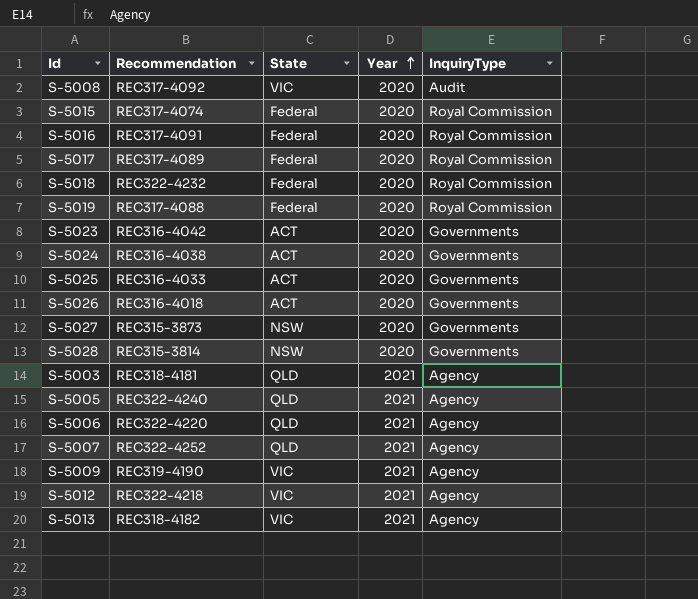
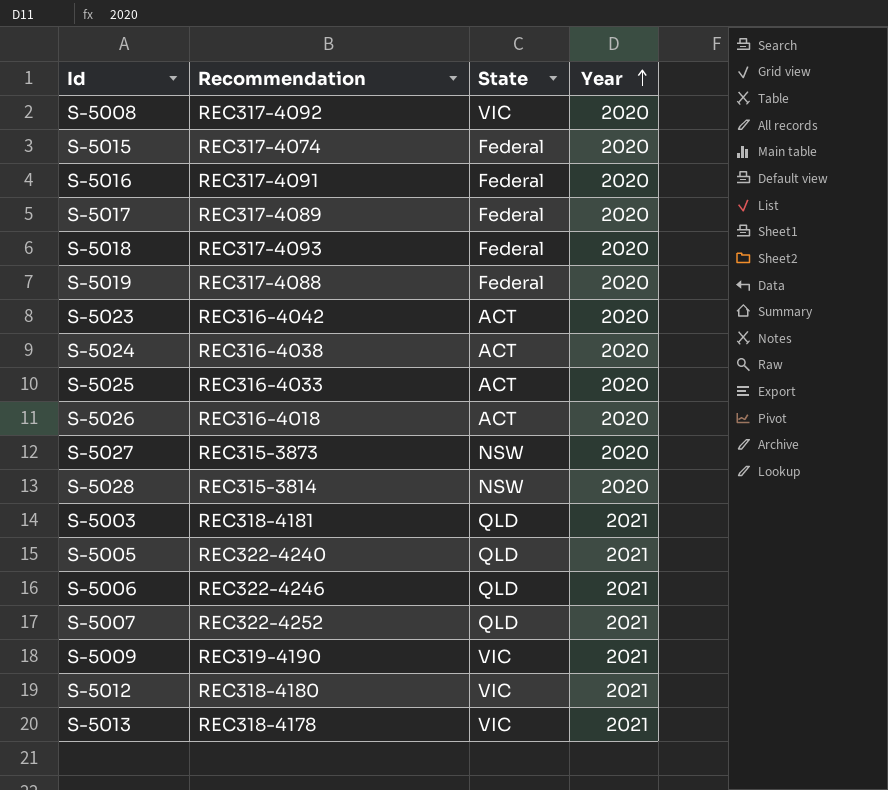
column InquiryType | position: 5 -> none
S-5018 | Recommendation: REC322-4232 -> REC317-4093
S-5006 | Recommendation: REC322-4220 -> REC322-4246
S-5012 | Recommendation: REC322-4218 -> REC318-4180
S-5013 | Recommendation: REC318-4182 -> REC318-4178

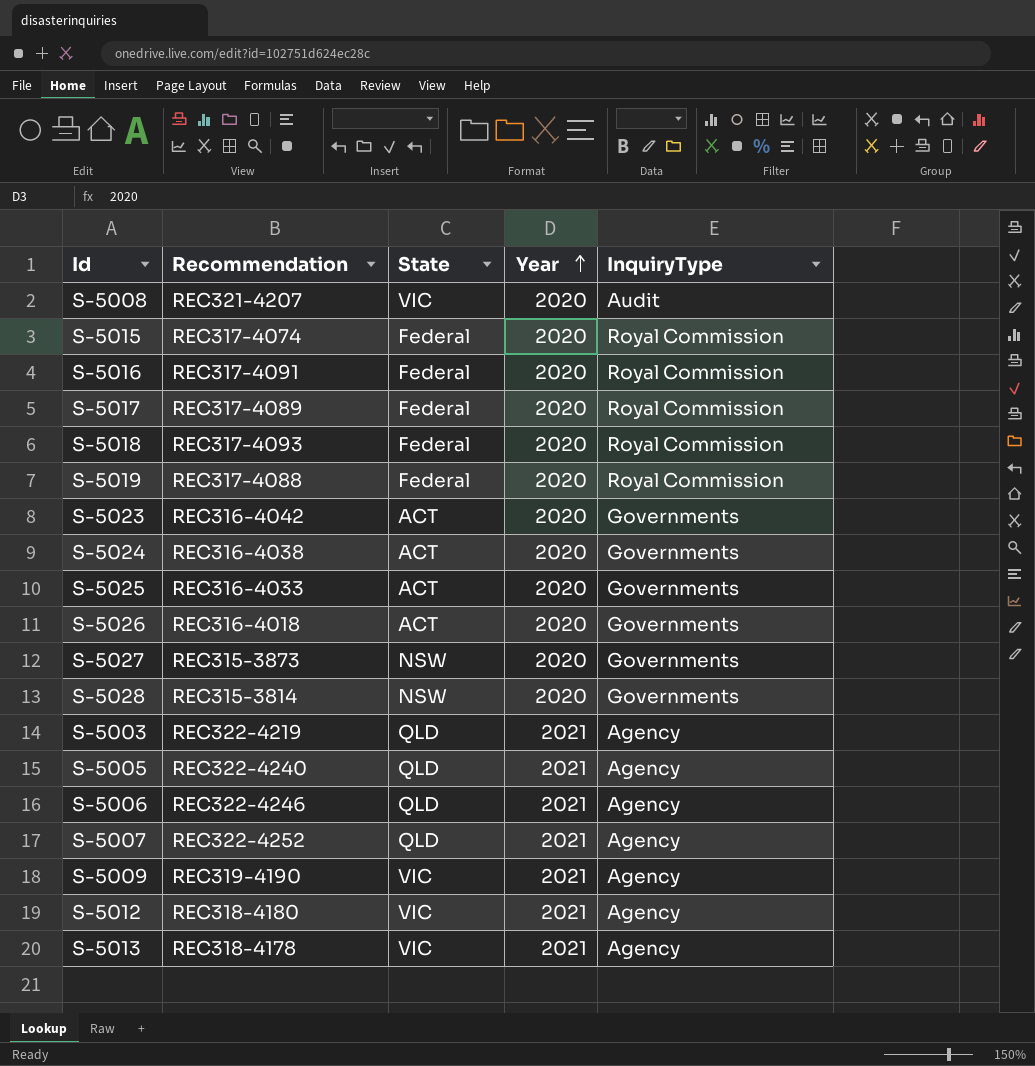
column InquiryType | position: none -> 5
S-5008 | Recommendation: REC317-4092 -> REC321-4207
S-5003 | Recommendation: REC318-4181 -> REC322-4219

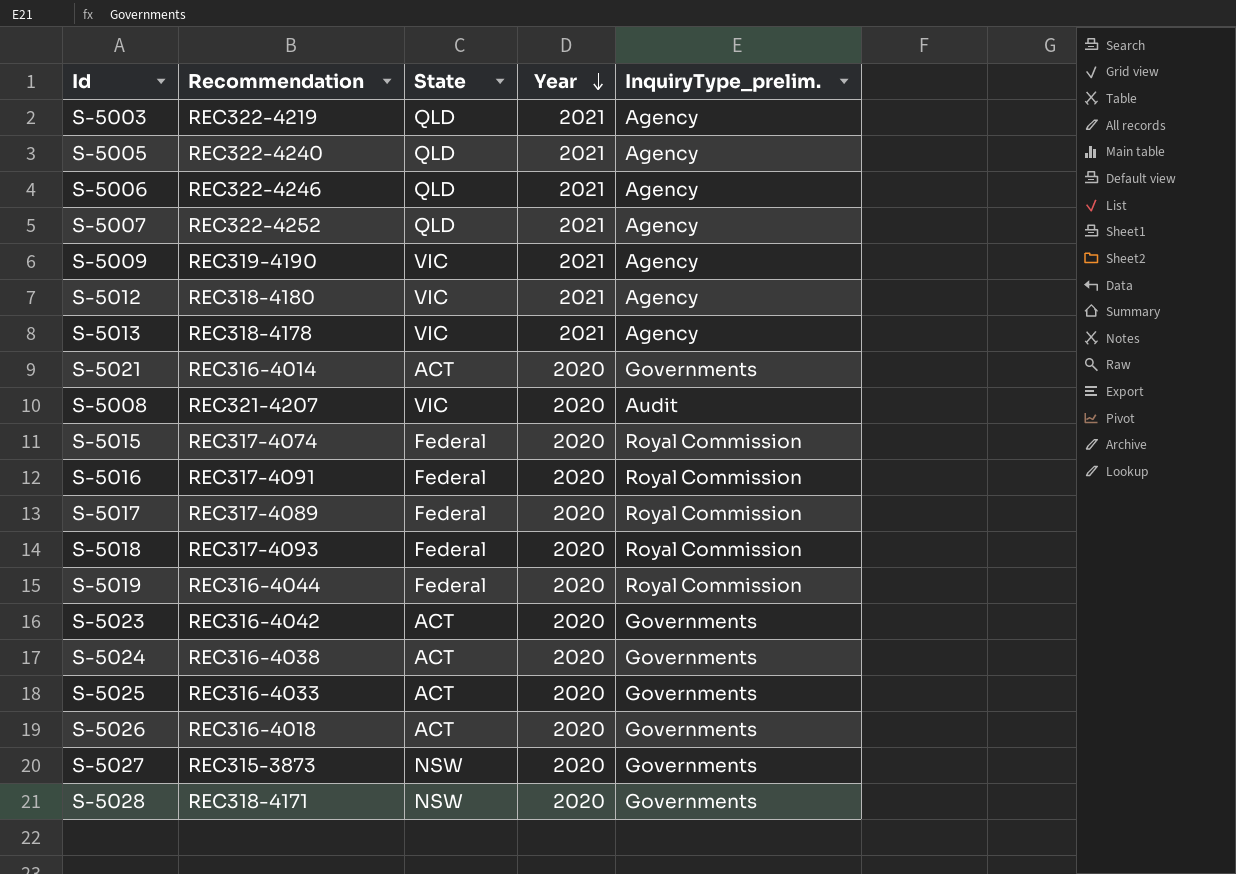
row order: Year ascending -> Year descending
column name: InquiryType -> InquiryType_prelim.
row S-5021: none -> REC316-4014 | ACT | 2020 | Governments
S-5019 | Recommendation: REC317-4088 -> REC316-4044
S-5028 | Recommendation: REC315-3814 -> REC318-4171

